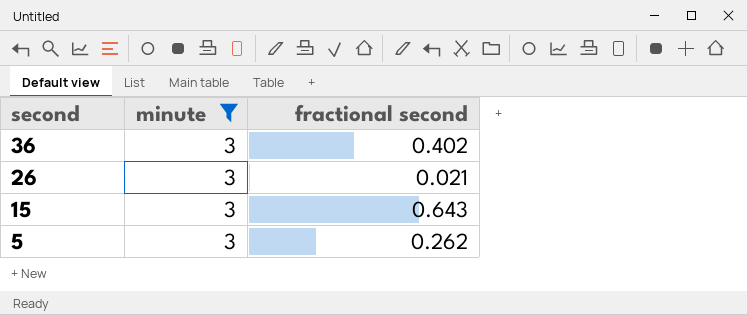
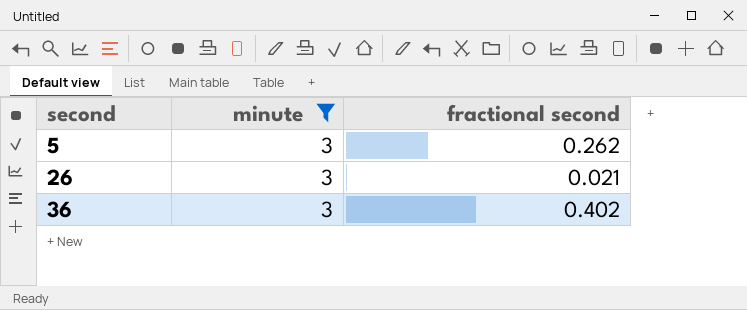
row order: second descending -> second ascending
row 15: 3 | 0.643 -> none

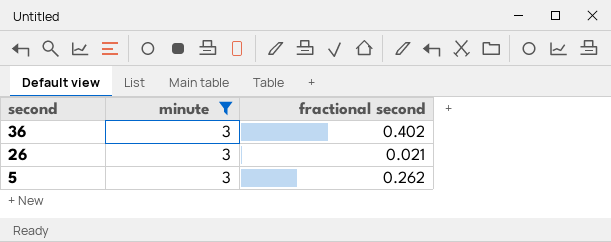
row order: second ascending -> second descending

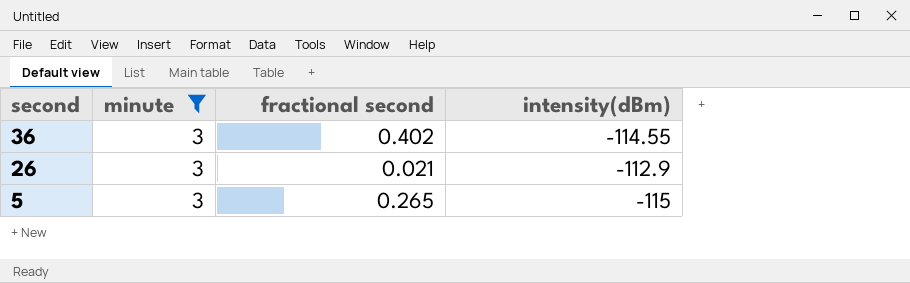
column intensity(dBm) | position: none -> 4
5 | fractional second: 0.262 -> 0.265

